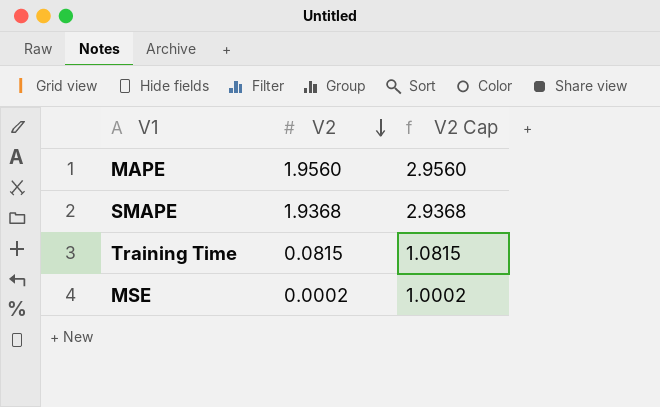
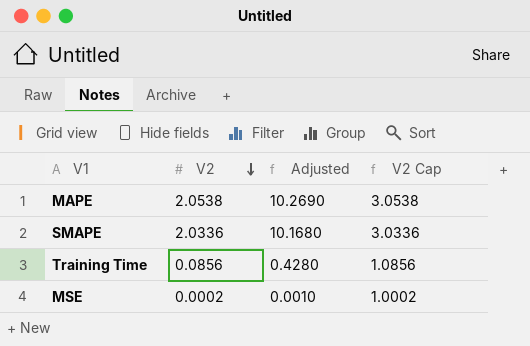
column Adjusted | formula: none -> [V2] * 5
MAPE | V2: 1.9560 -> 2.0538
MAPE | V2 Cap: 2.9560 -> 3.0538
SMAPE | V2: 1.9368 -> 2.0336
SMAPE | V2 Cap: 2.9368 -> 3.0336
Training Time | V2: 0.0815 -> 0.0856
Training Time | V2 Cap: 1.0815 -> 1.0856

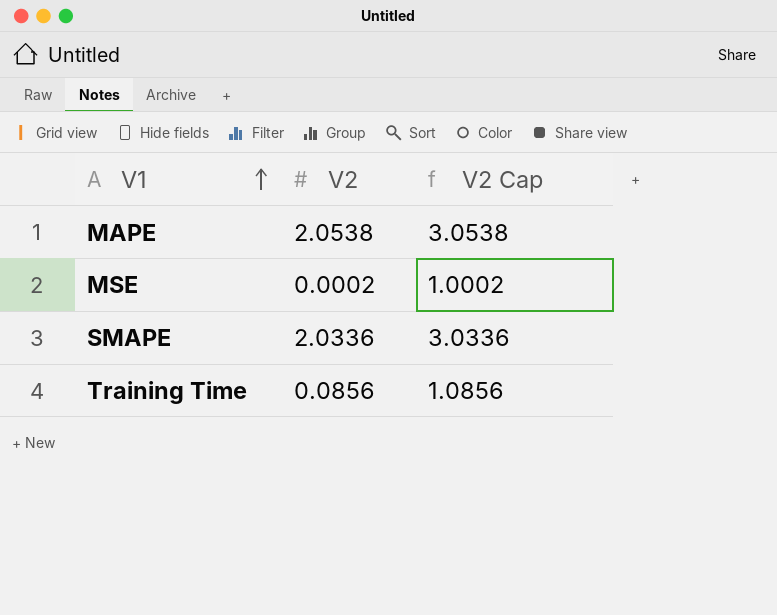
row order: V2 descending -> V1 ascending
column Adjusted | formula: [V2] * 5 -> none

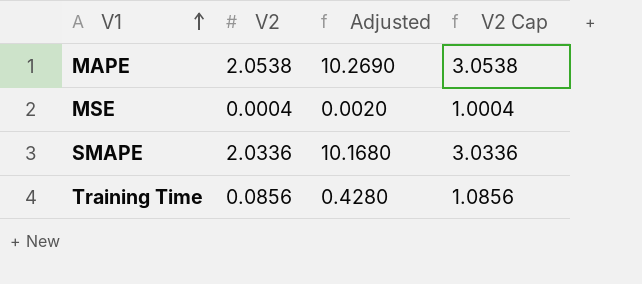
column Adjusted | formula: none -> [V2] * 5
MSE | V2: 0.0002 -> 0.0004
MSE | V2 Cap: 1.0002 -> 1.0004

